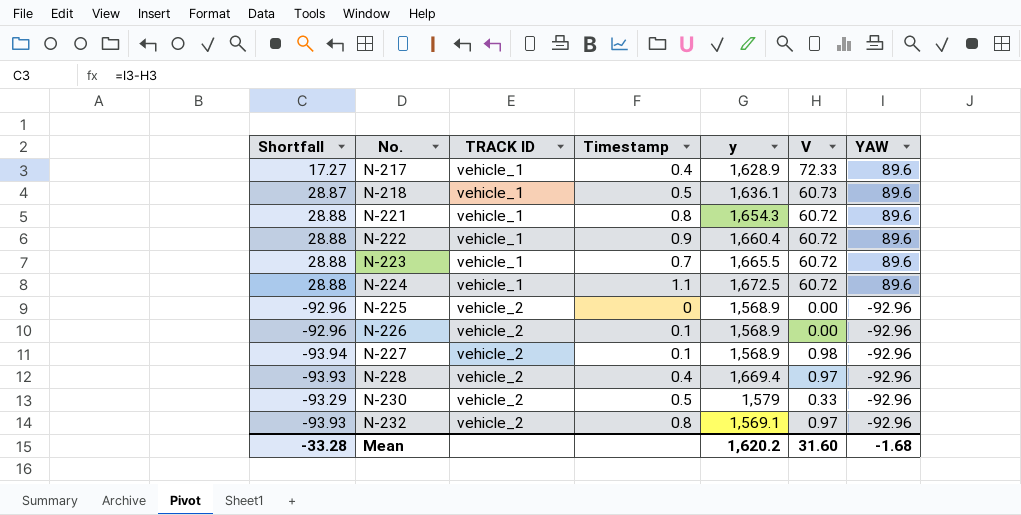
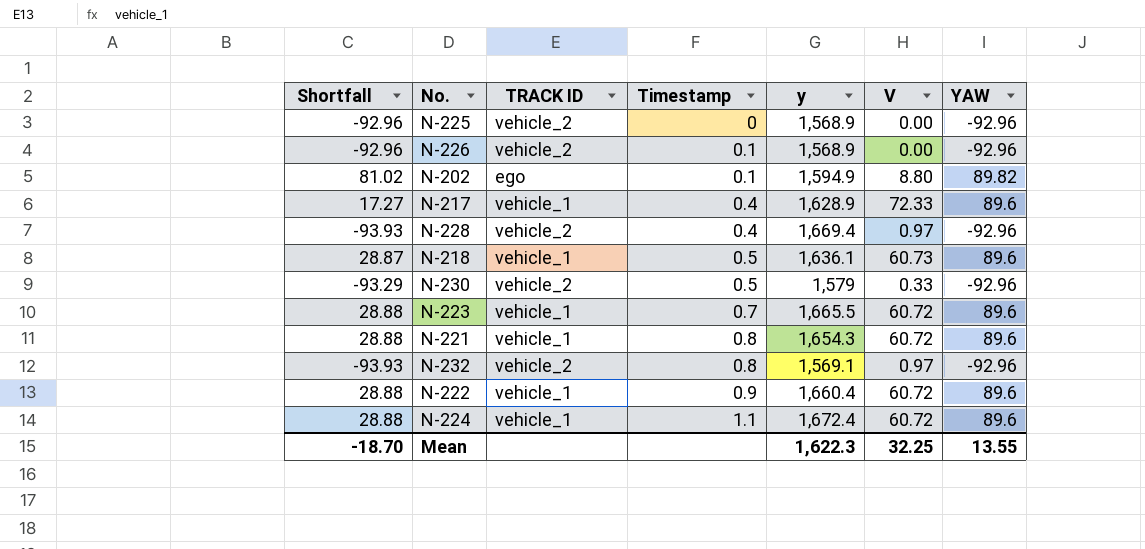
row order: No. ascending -> Timestamp ascending
row N-227: -93.94 | vehicle_2 | 0.1 | 1,568.9 | 0.98 | -92.96 -> none
row N-202: none -> 81.02 | ego | 0.1 | 1,594.9 | 8.80 | 89.82
N-224 | y: 1,672.5 -> 1,672.4
Mean | Shortfall: -33.28 -> -18.70
Mean | y: 1,620.2 -> 1,622.3
Mean | V: 31.60 -> 32.25
Mean | YAW: -1.68 -> 13.55

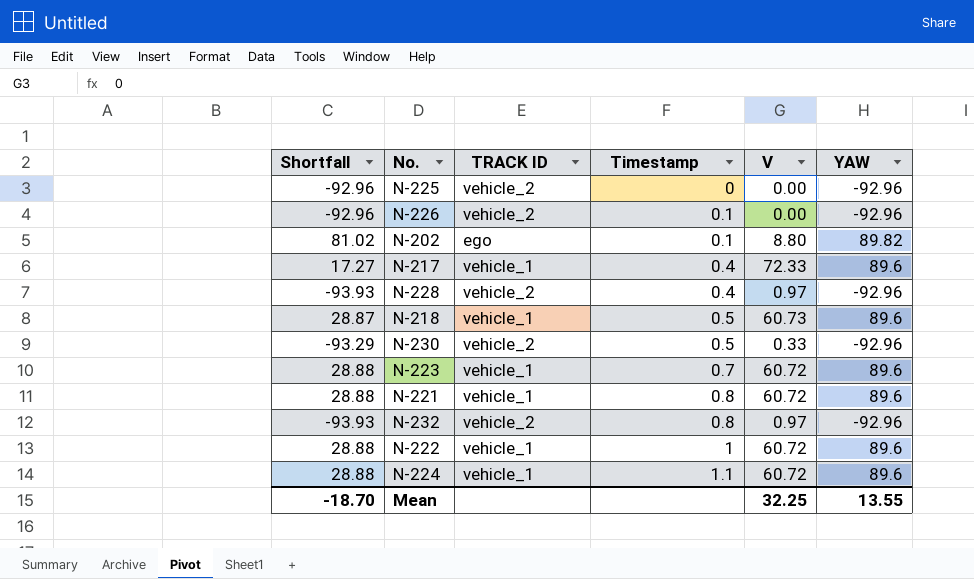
column y | position: 5 -> none
N-222 | Timestamp: 0.9 -> 1

